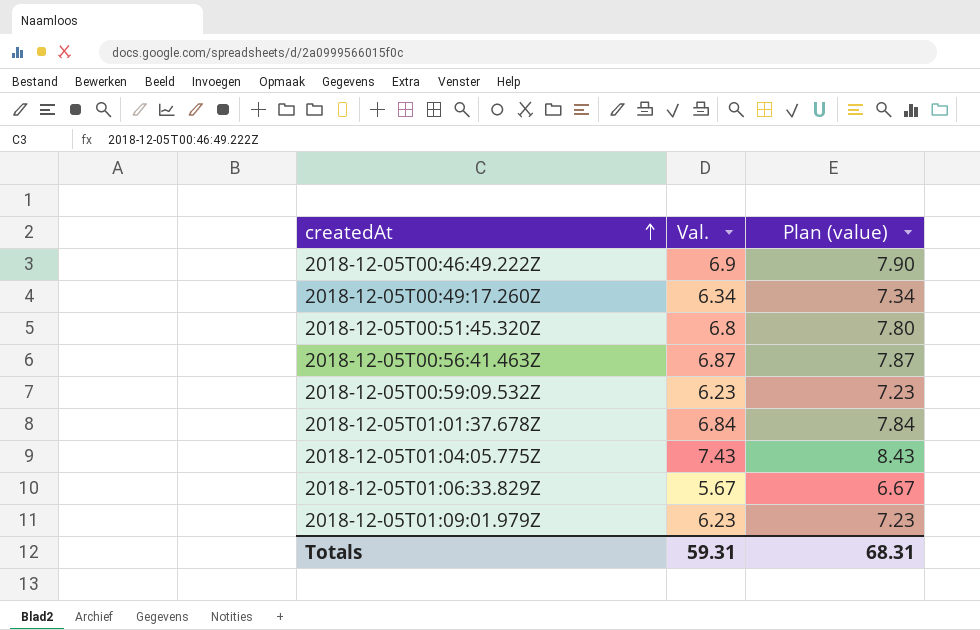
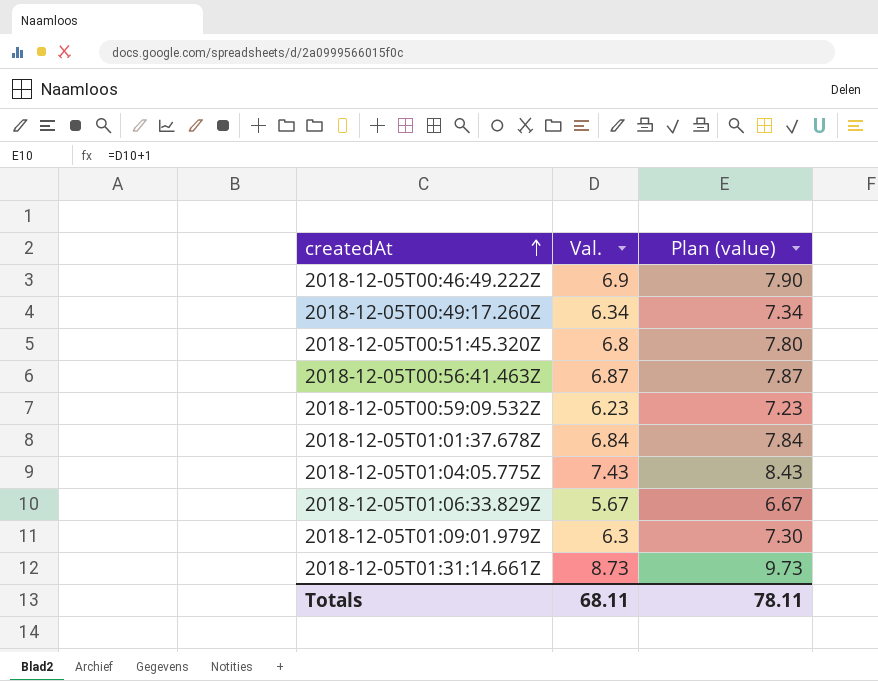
2018-12-05T01:09:01.979Z | Val.: 6.23 -> 6.3
2018-12-05T01:09:01.979Z | Plan (value): 7.23 -> 7.30
row 2018-12-05T01:31:14.661Z: none -> 8.73 | 9.73
Totals | Val.: 59.31 -> 68.11
Totals | Plan (value): 68.31 -> 78.11

